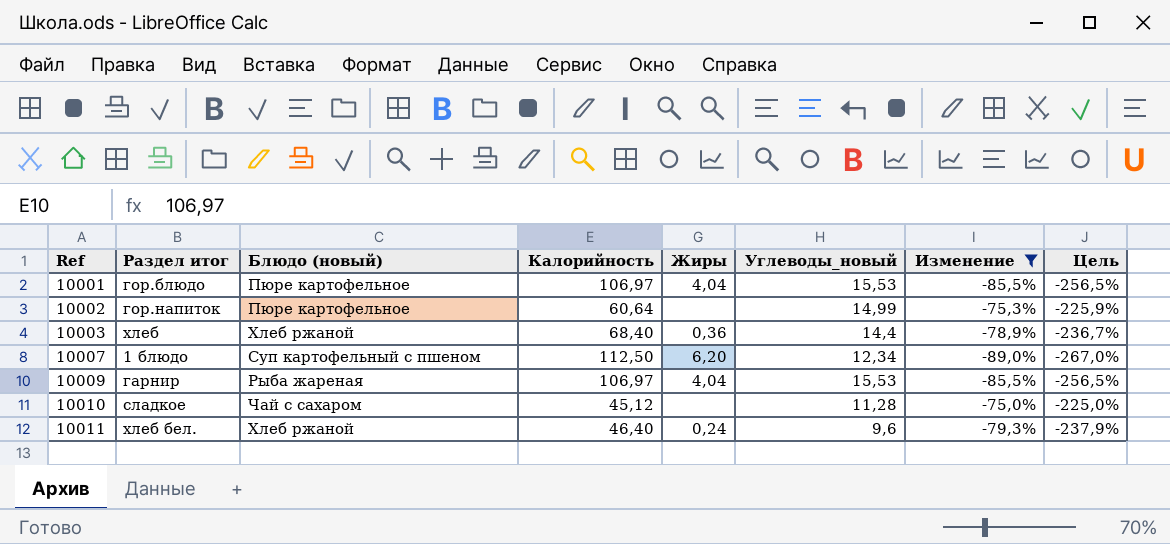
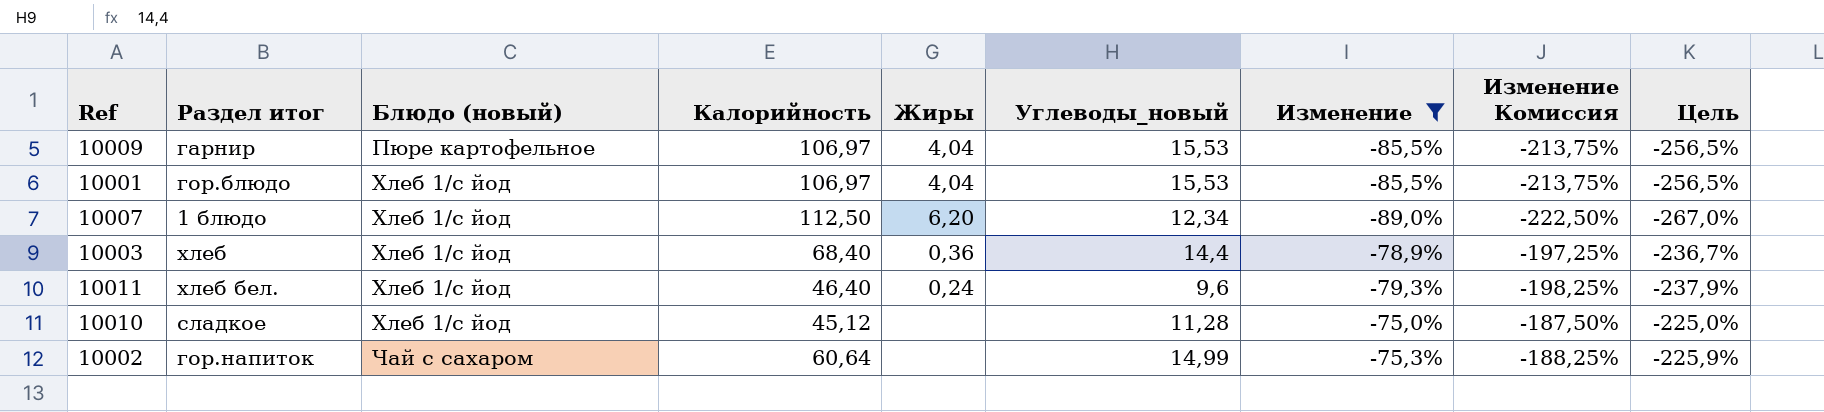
row order: Ref ascending -> Блюдо (новый) ascending
column Изменение Комиссия | formula: none -> [Изменение] * 2,5
10009 | Блюдо (новый): Рыба жареная -> Пюре картофельное
10001 | Блюдо (новый): Пюре картофельное -> Хлеб 1/с йод
10007 | Блюдо (новый): Суп картофельный с пшеном -> Хлеб 1/с йод
10003 | Блюдо (новый): Хлеб ржаной -> Хлеб 1/с йод
10011 | Блюдо (новый): Хлеб ржаной -> Хлеб 1/с йод
10010 | Блюдо (новый): Чай с сахаром -> Хлеб 1/с йод
10002 | Блюдо (новый): Пюре картофельное -> Чай с сахаром

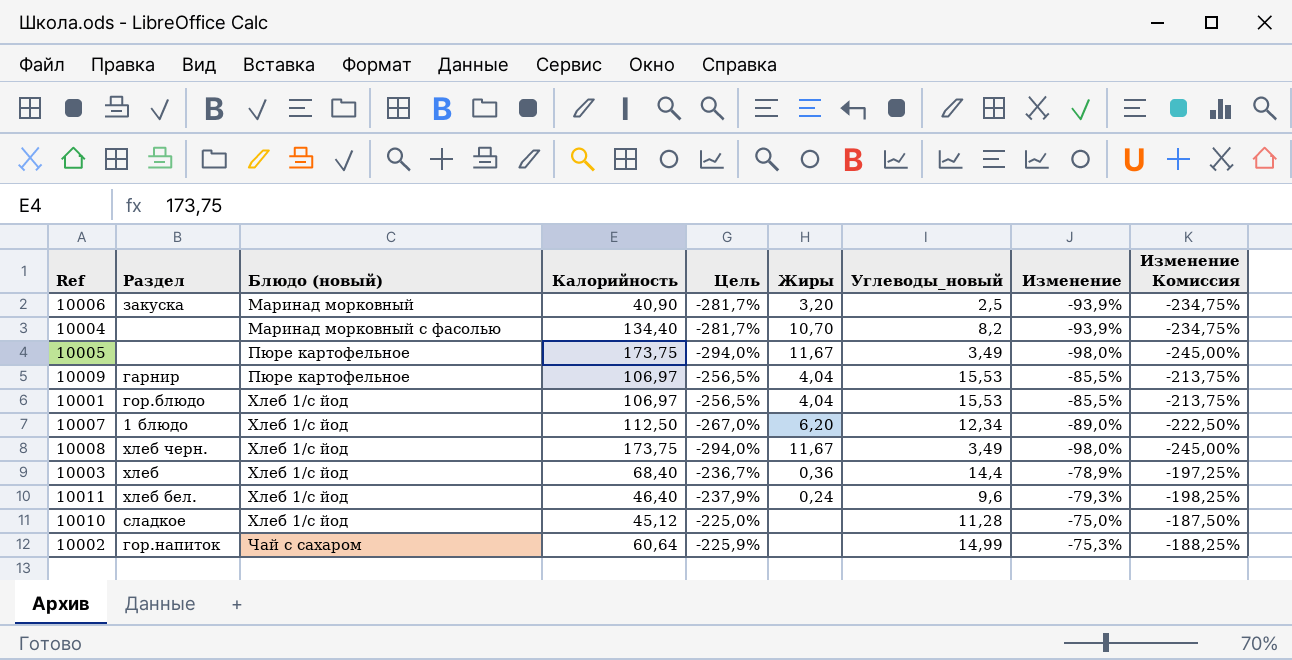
filter: Изменение >= -89,0% -> none
column name: Раздел итог -> Раздел
column Цель | position: 9 -> 5

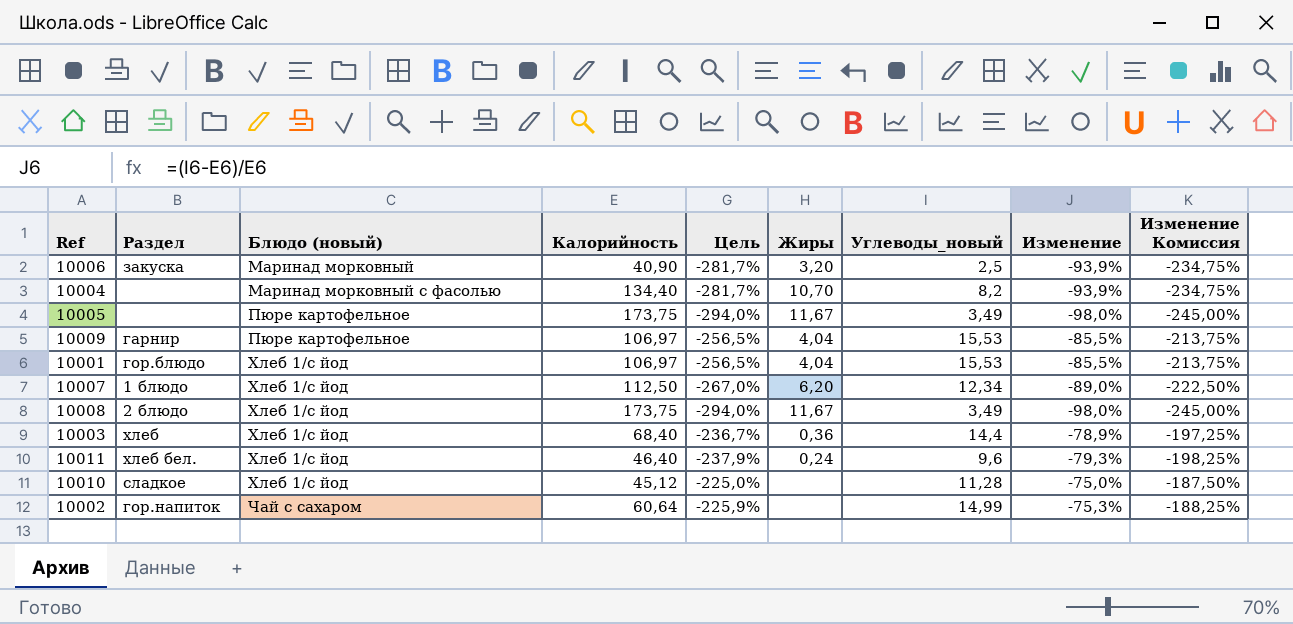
10008 | Раздел: хлеб черн. -> 2 блюдо

